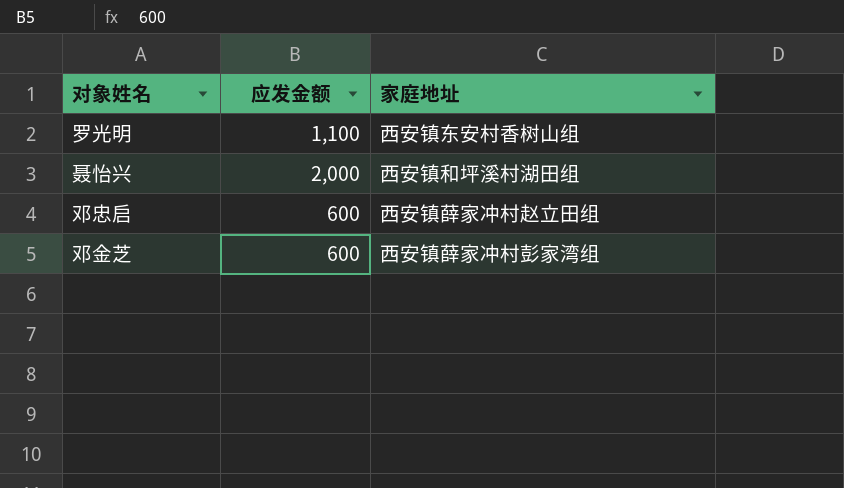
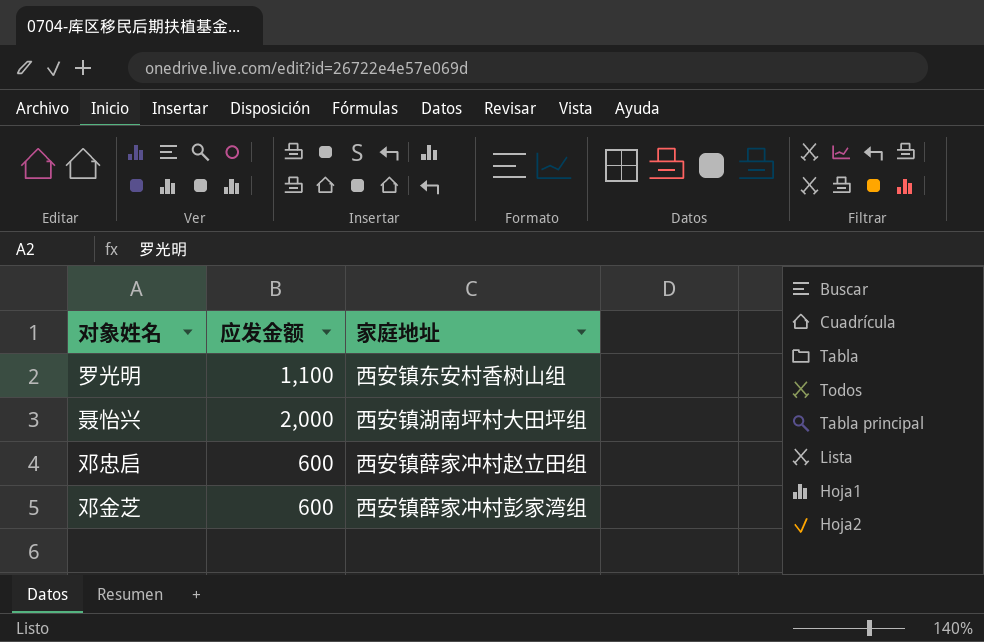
聂怡兴 | 家庭地址: 西安镇和坪溪村湖田组 -> 西安镇湖南坪村大田坪组

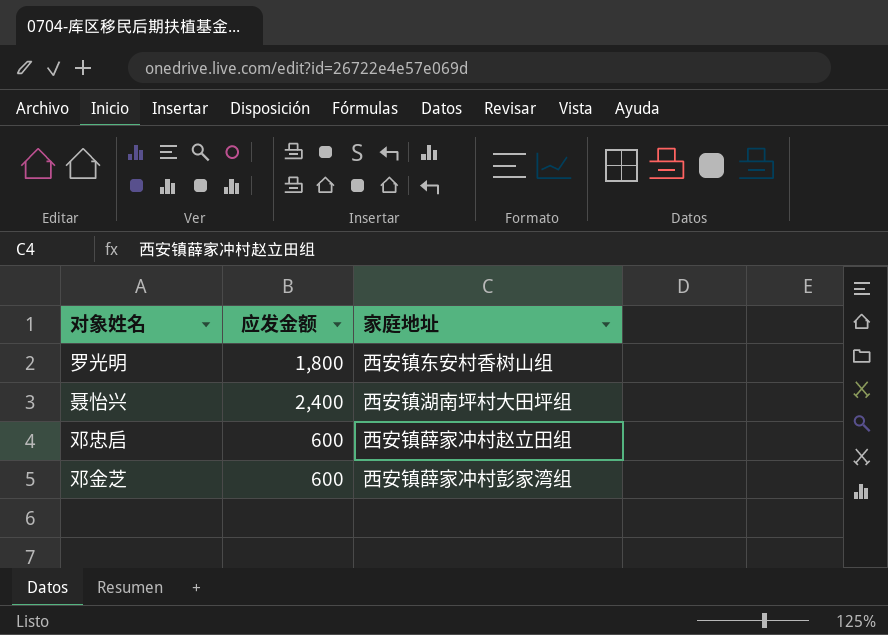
罗光明 | 应发金额: 1,100 -> 1,800
聂怡兴 | 应发金额: 2,000 -> 2,400

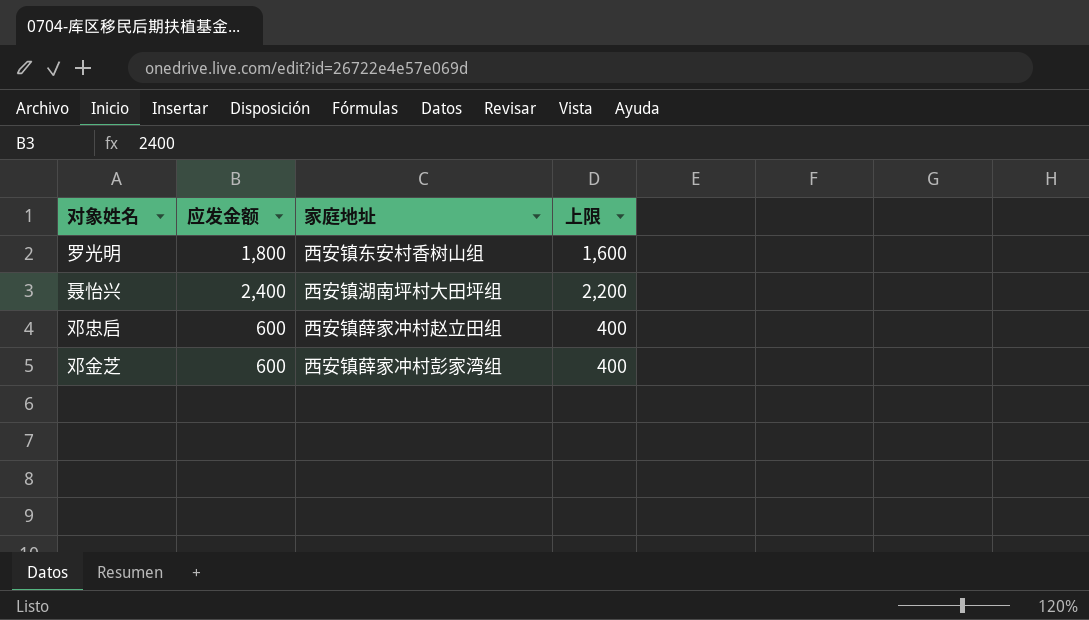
column 上限 | formula: none -> [应发金额] - 200

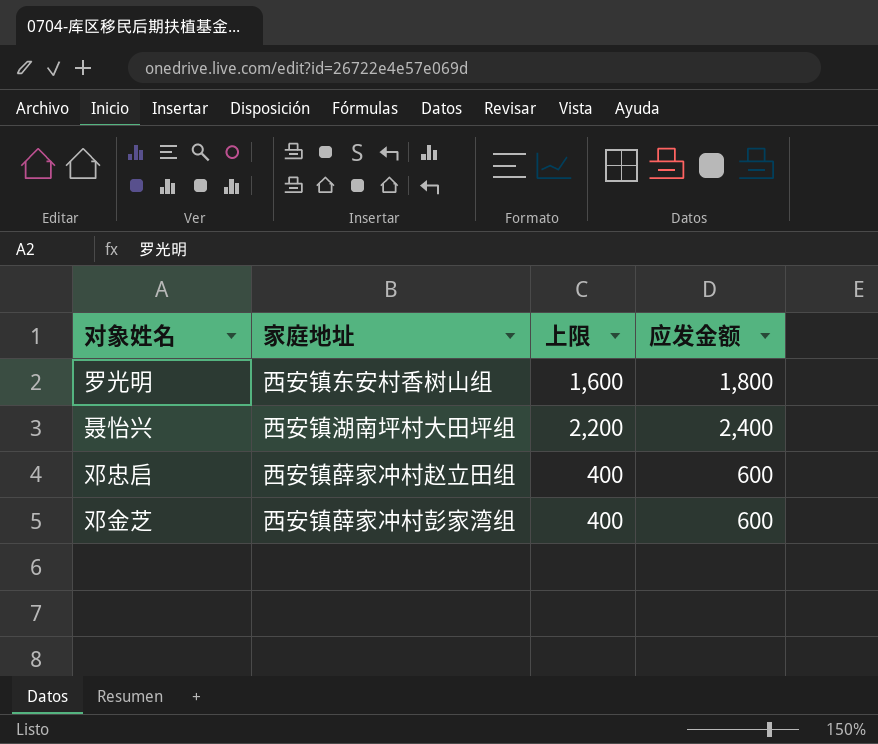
column 应发金额 | position: 2 -> 4

